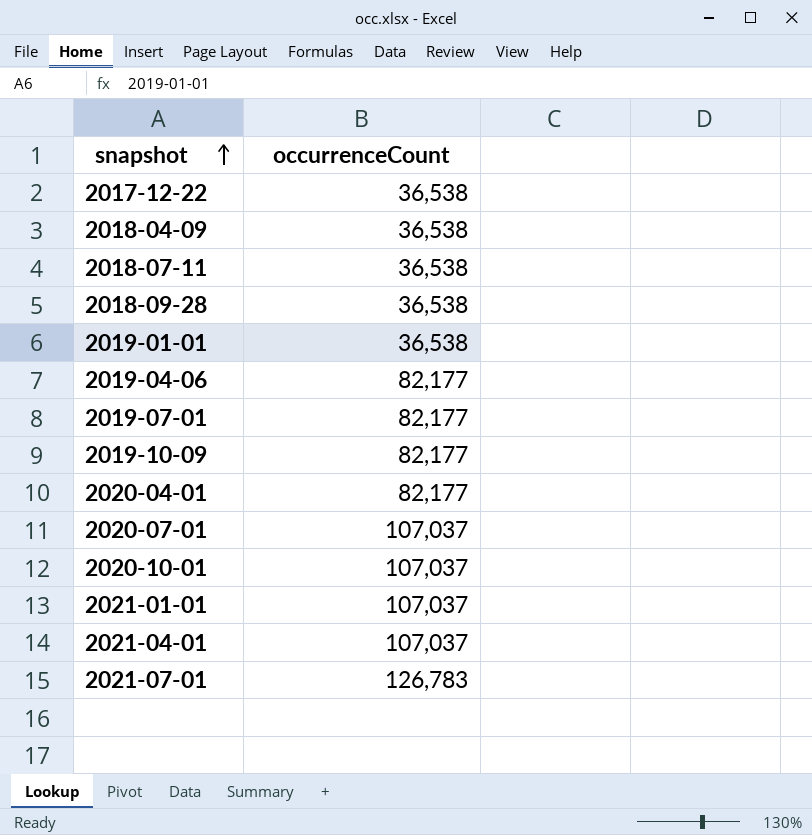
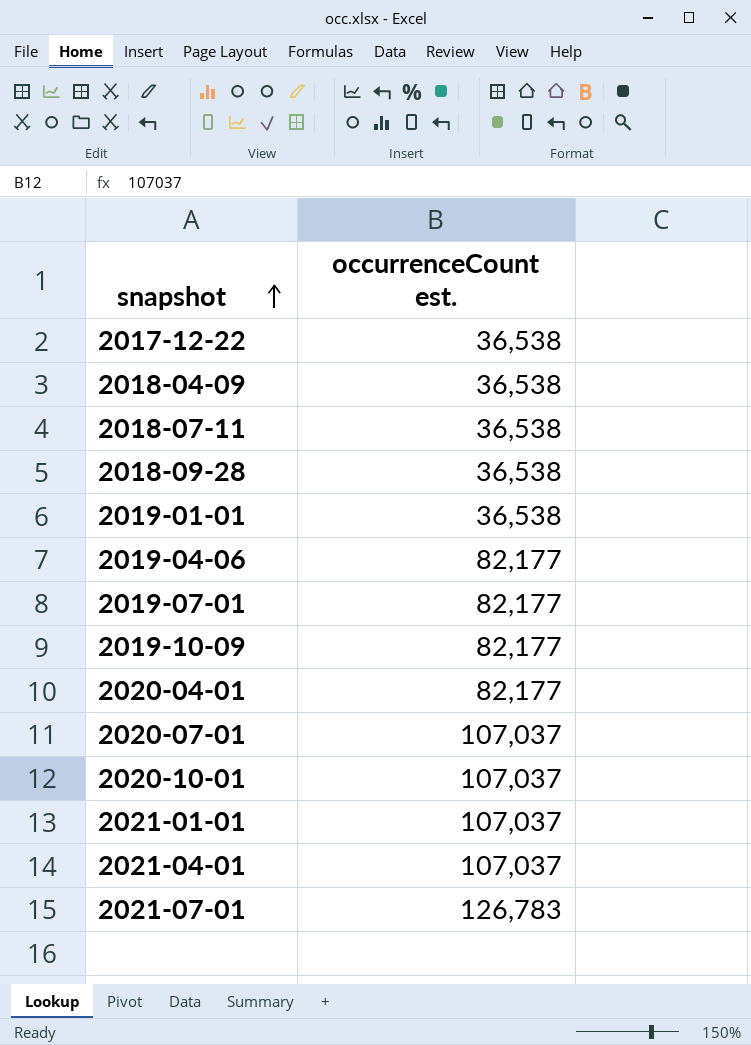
column name: occurrenceCount -> occurrenceCount est.

